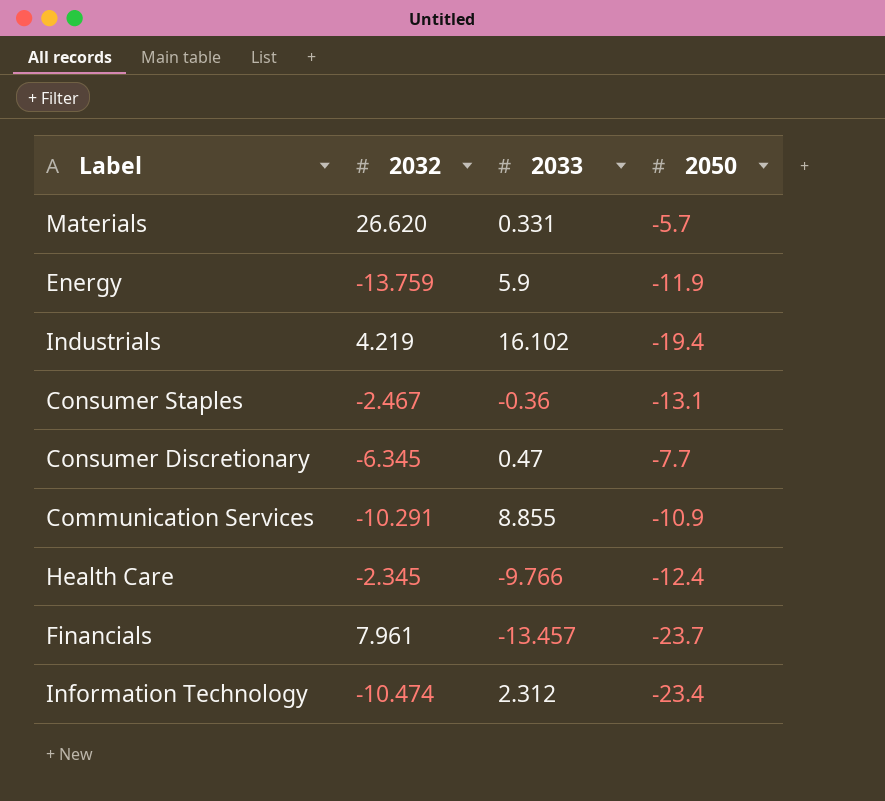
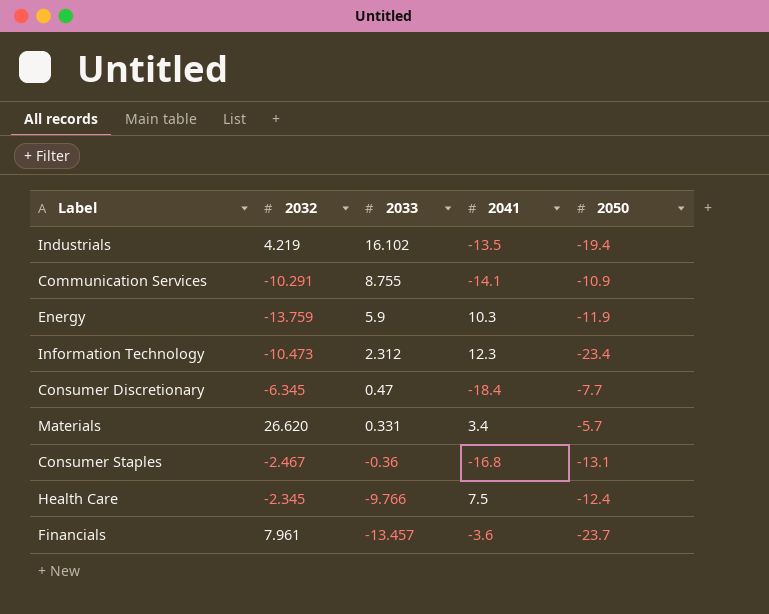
row order: none -> 2033 descending
column 2041 | position: none -> 4
Communication Services | 2033: 8.855 -> 8.755
Information Technology | 2032: -10.474 -> -10.473

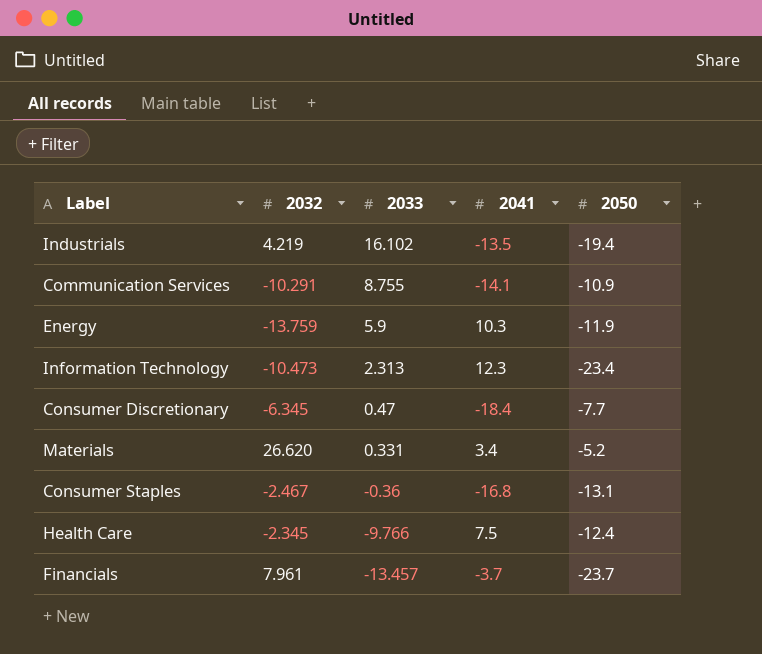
Information Technology | 2033: 2.312 -> 2.313
Materials | 2050: -5.7 -> -5.2
Financials | 2041: -3.6 -> -3.7

